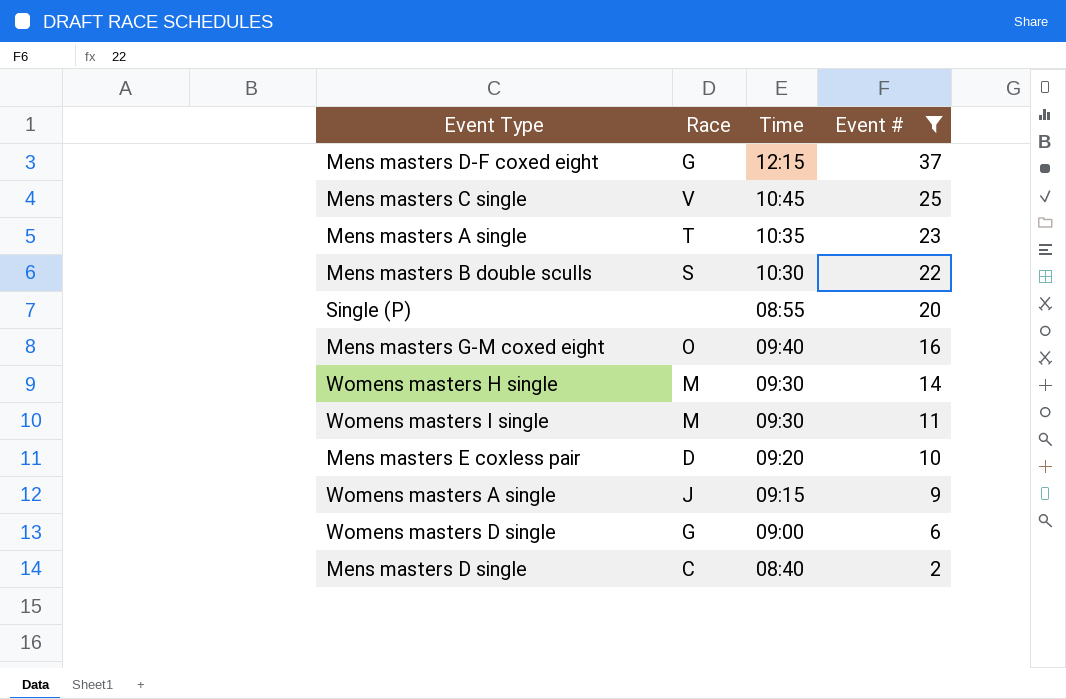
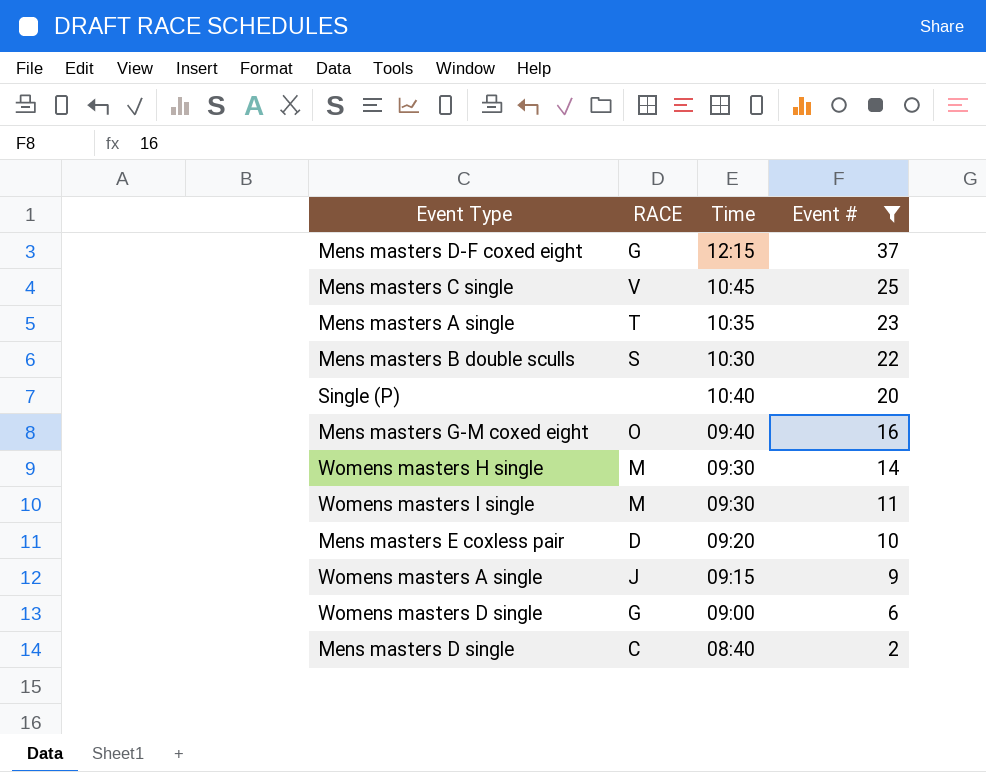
column name: Race -> RACE
Single (P) | Time: 08:55 -> 10:40

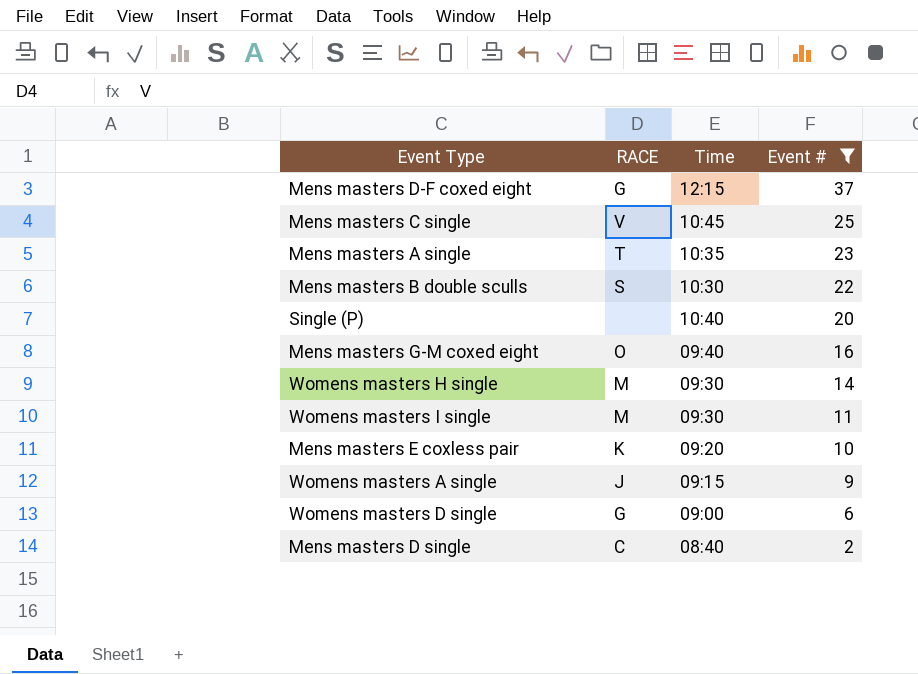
Mens masters E coxless pair | RACE: D -> K

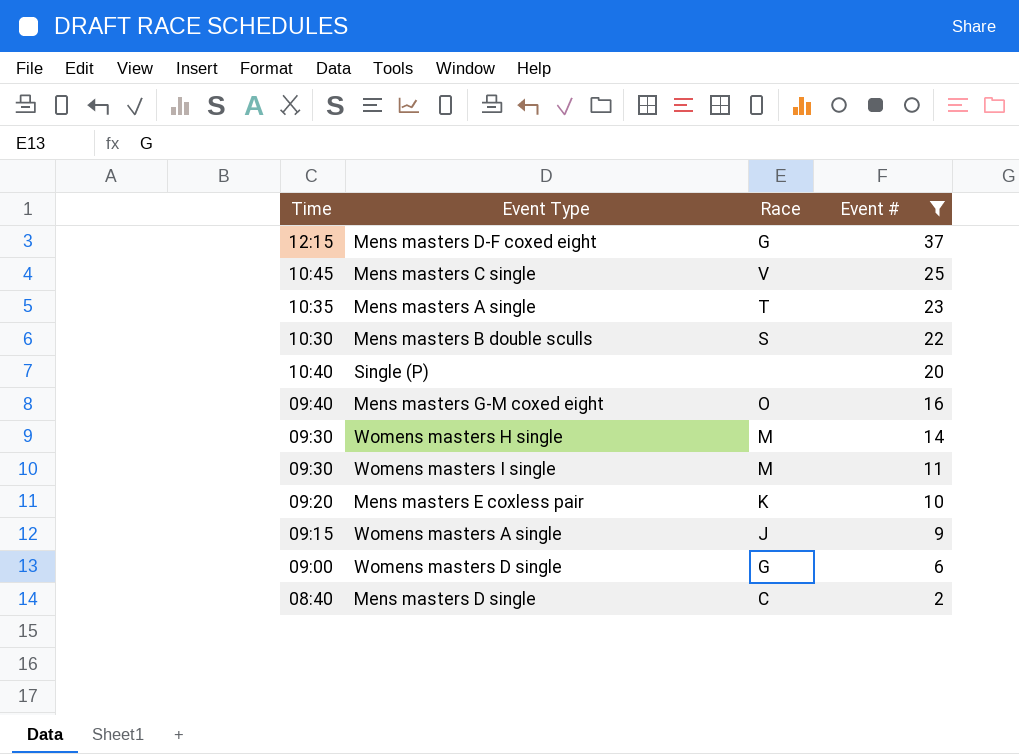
column Time | position: 3 -> 1
column name: RACE -> Race

